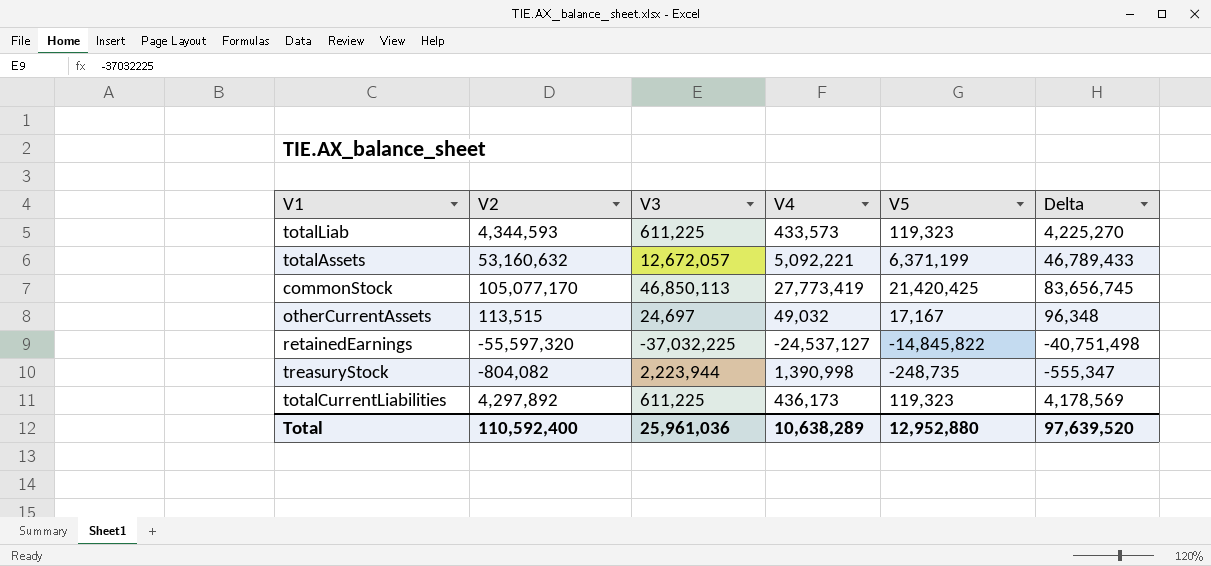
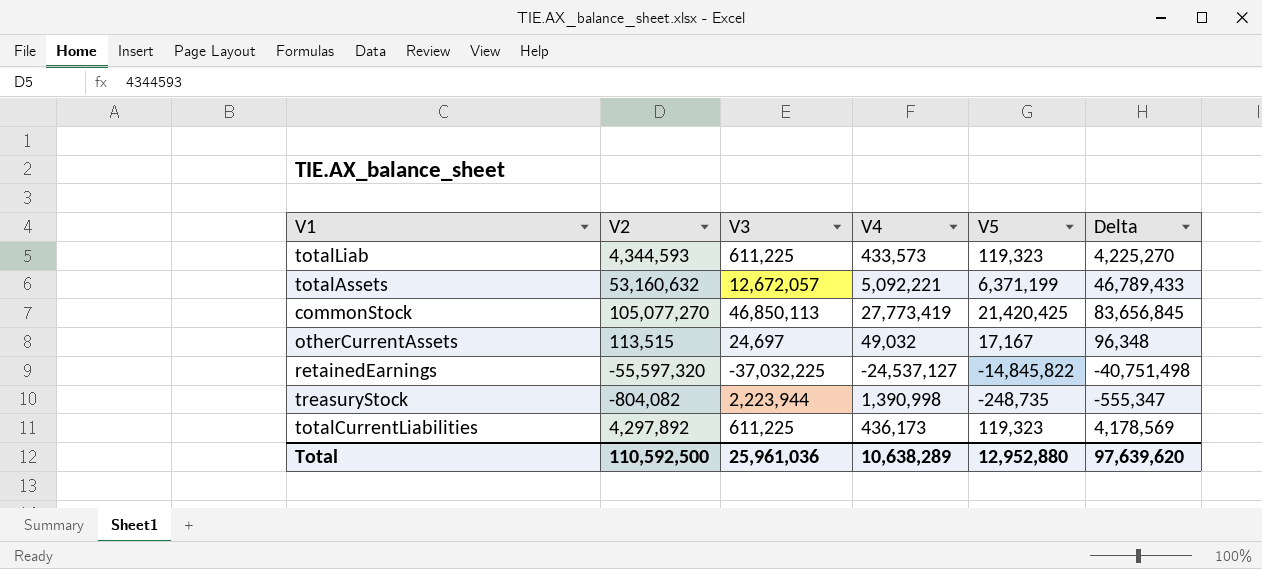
commonStock | V2: 105,077,170 -> 105,077,270
commonStock | Delta: 83,656,745 -> 83,656,845
Total | V2: 110,592,400 -> 110,592,500
Total | Delta: 97,639,520 -> 97,639,620

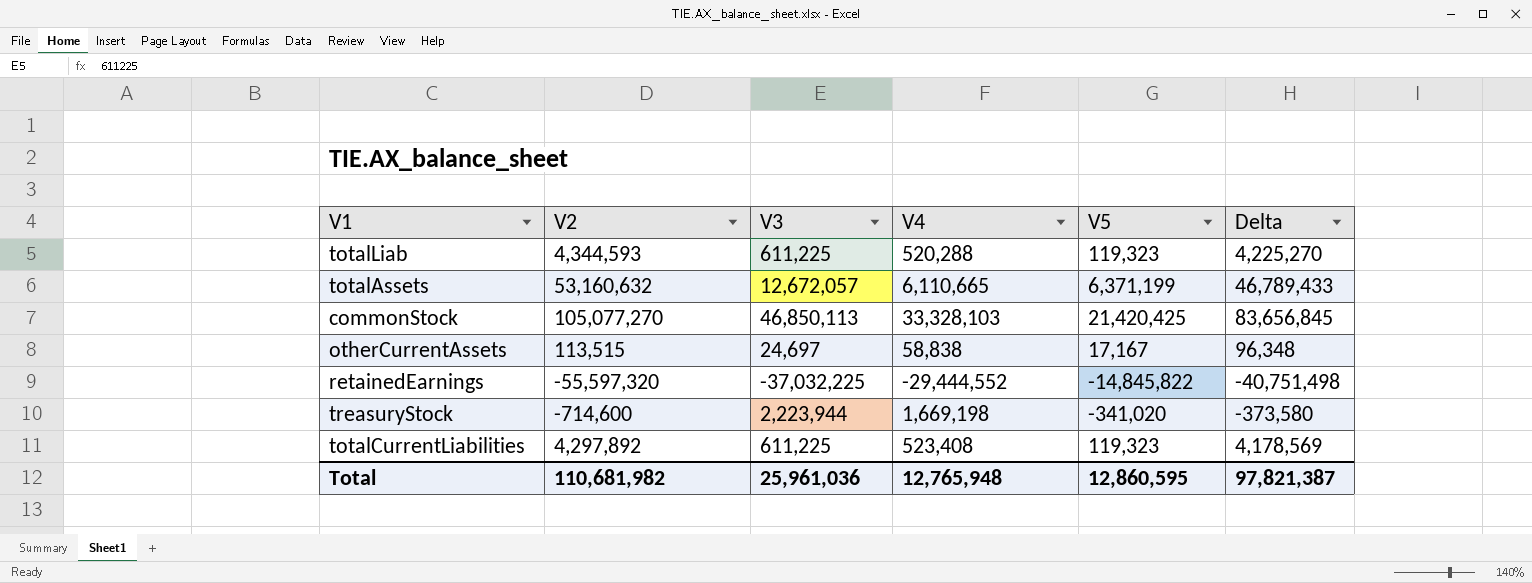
totalLiab | V4: 433,573 -> 520,288
totalAssets | V4: 5,092,221 -> 6,110,665
commonStock | V4: 27,773,419 -> 33,328,103
otherCurrentAssets | V4: 49,032 -> 58,838
retainedEarnings | V4: -24,537,127 -> -29,444,552
treasuryStock | V2: -804,082 -> -714,600
treasuryStock | V4: 1,390,998 -> 1,669,198
treasuryStock | V5: -248,735 -> -341,020
treasuryStock | Delta: -555,347 -> -373,580
totalCurrentLiabilities | V4: 436,173 -> 523,408
Total | V2: 110,592,500 -> 110,681,982
Total | V4: 10,638,289 -> 12,765,948
Total | V5: 12,952,880 -> 12,860,595
Total | Delta: 97,639,620 -> 97,821,387

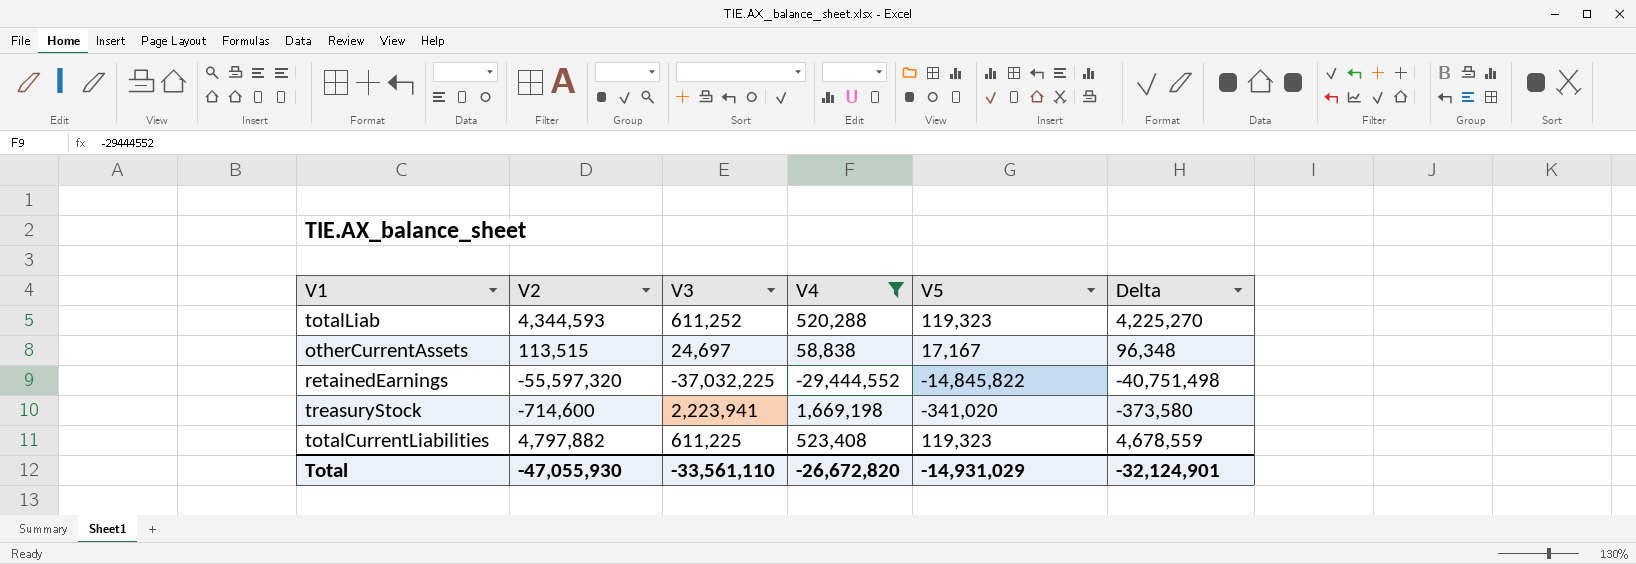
filter: none -> V4 <= 1,669,198
totalLiab | V3: 611,225 -> 611,252
treasuryStock | V3: 2,223,944 -> 2,223,941
totalCurrentLiabilities | V2: 4,297,892 -> 4,797,882
totalCurrentLiabilities | Delta: 4,178,569 -> 4,678,559
Total | V2: 110,681,982 -> -47,055,930
Total | V3: 25,961,036 -> -33,561,110
Total | V4: 12,765,948 -> -26,672,820
Total | V5: 12,860,595 -> -14,931,029
Total | Delta: 97,821,387 -> -32,124,901

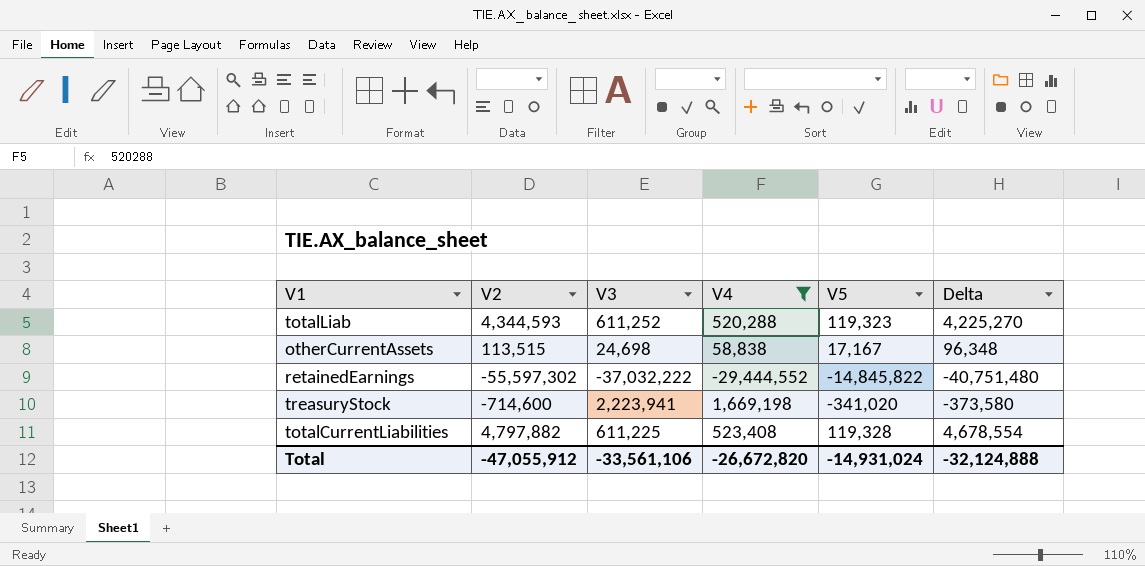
otherCurrentAssets | V3: 24,697 -> 24,698
retainedEarnings | V2: -55,597,320 -> -55,597,302
retainedEarnings | V3: -37,032,225 -> -37,032,222
retainedEarnings | Delta: -40,751,498 -> -40,751,480
totalCurrentLiabilities | V5: 119,323 -> 119,328
totalCurrentLiabilities | Delta: 4,678,559 -> 4,678,554
Total | V2: -47,055,930 -> -47,055,912
Total | V3: -33,561,110 -> -33,561,106
Total | V5: -14,931,029 -> -14,931,024
Total | Delta: -32,124,901 -> -32,124,888

